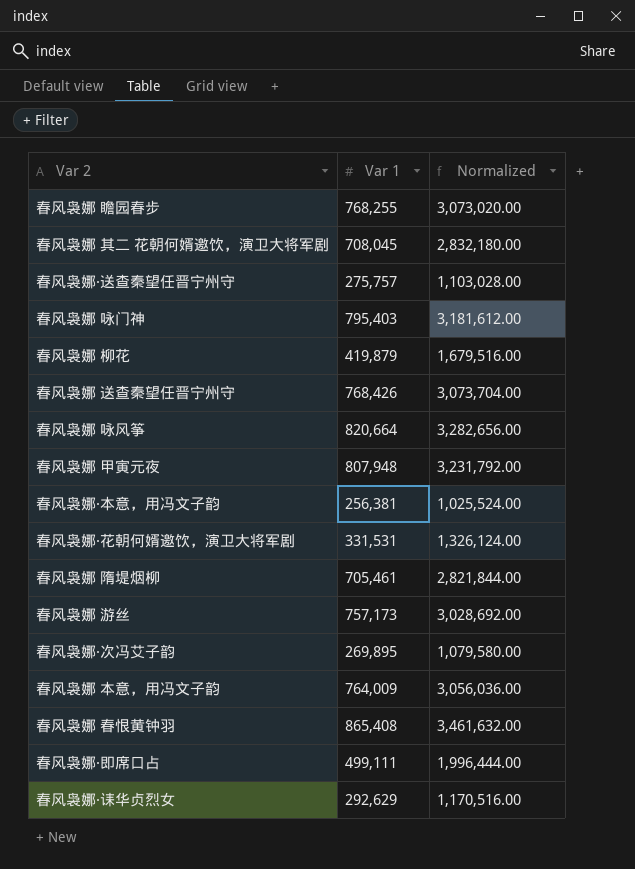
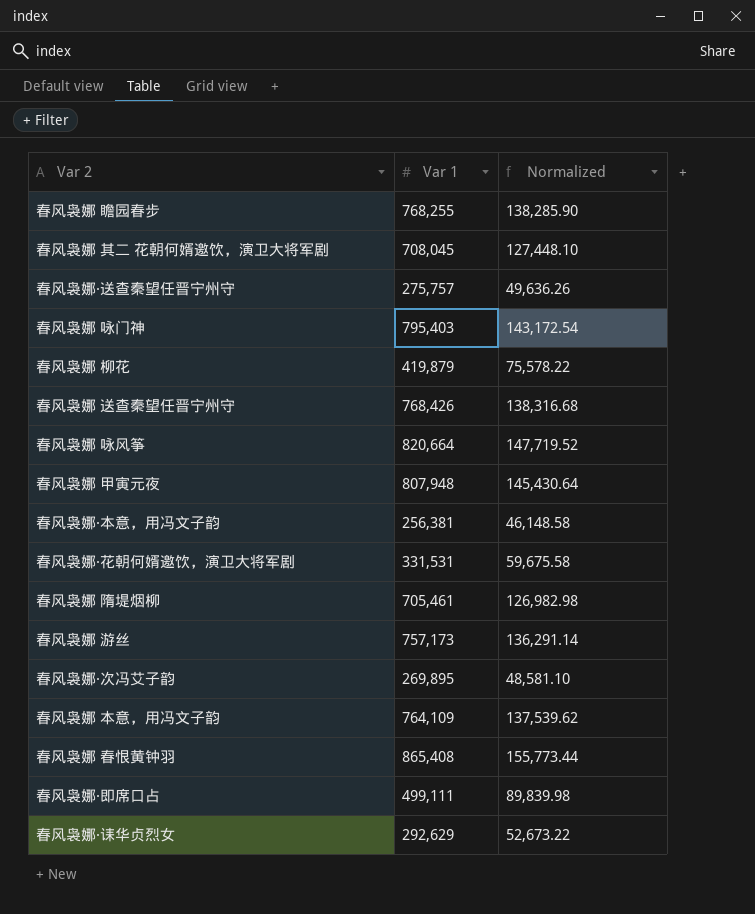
column Normalized | formula: [Var 1] * 4 -> [Var 1] * 0.18
春风袅娜 本意，用冯文子韵 | Var 1: 764,009 -> 764,109

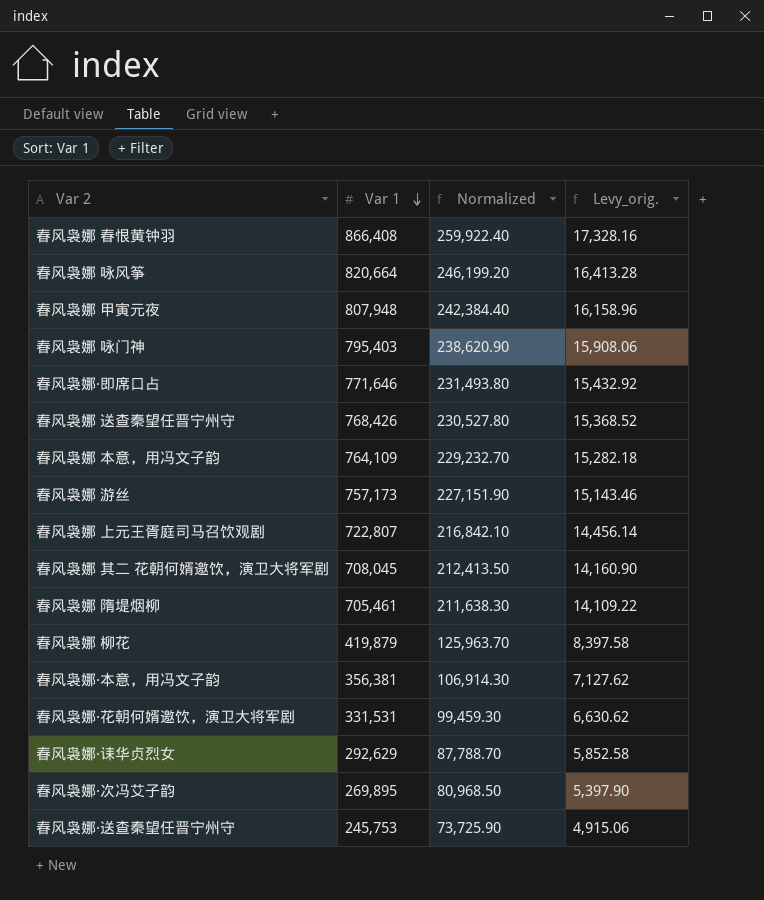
row order: none -> Var 1 descending
column Normalized | formula: [Var 1] * 0.18 -> [Var 1] * 0.3
column Levy_orig. | formula: none -> [Var 1] * 0.02
row 春风袅娜 瞻园春步: 768,255 | 138,285.90 -> none
春风袅娜 春恨黄钟羽 | Var 1: 865,408 -> 866,408
春风袅娜·即席口占 | Var 1: 499,111 -> 771,646
row 春风袅娜 上元王胥庭司马召饮观剧: none -> 722,807 | 216,842.10 | 14,456.14
春风袅娜·本意，用冯文子韵 | Var 1: 256,381 -> 356,381
春风袅娜·送查秦望任晋宁州守 | Var 1: 275,757 -> 245,753

